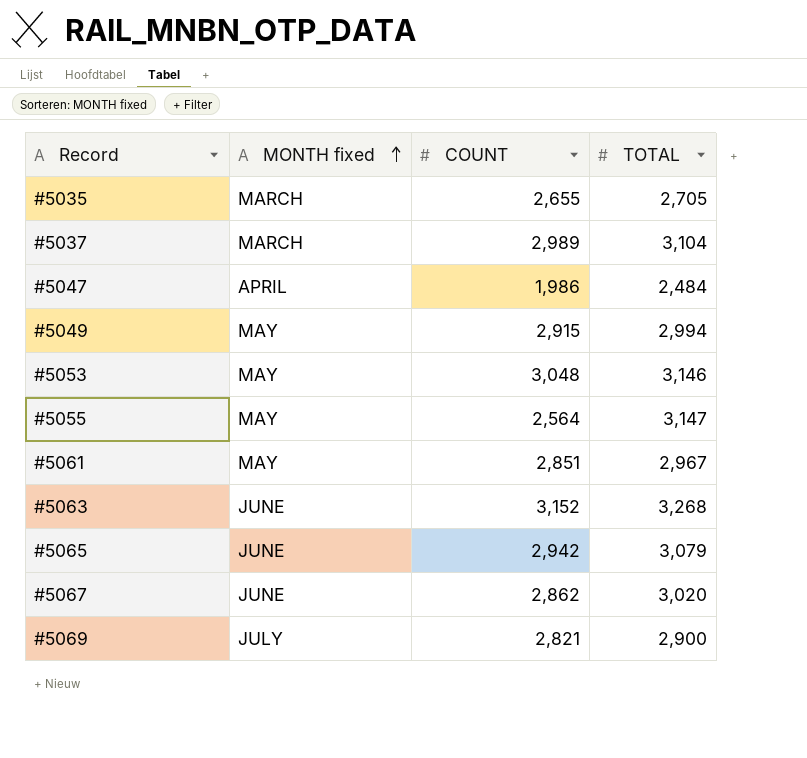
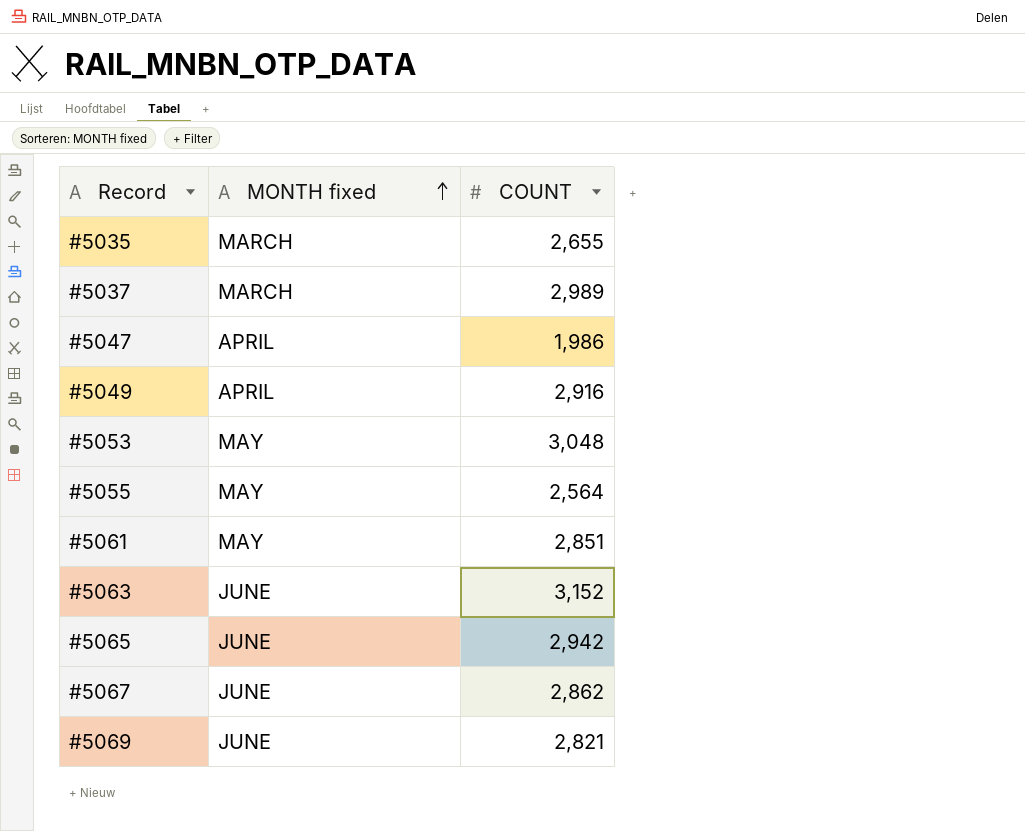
column TOTAL | position: 4 -> none
#5049 | MONTH fixed: MAY -> APRIL
#5049 | COUNT: 2,915 -> 2,916
#5069 | MONTH fixed: JULY -> JUNE

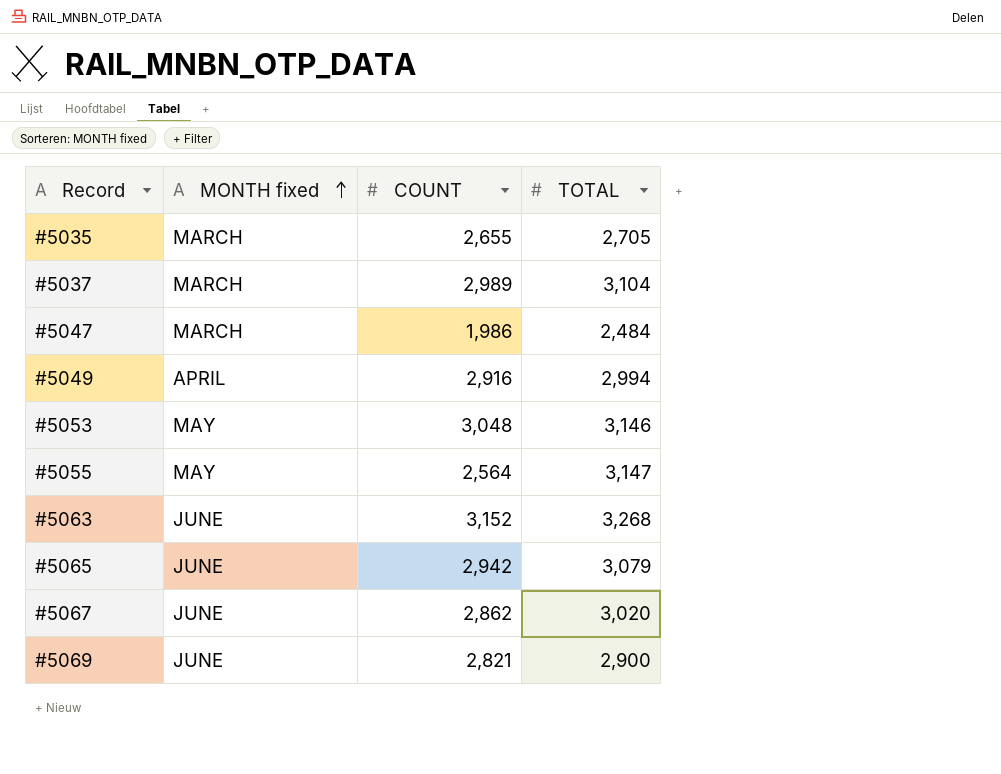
column TOTAL | position: none -> 4
row #5061: MAY | 2,851 -> none
#5047 | MONTH fixed: APRIL -> MARCH

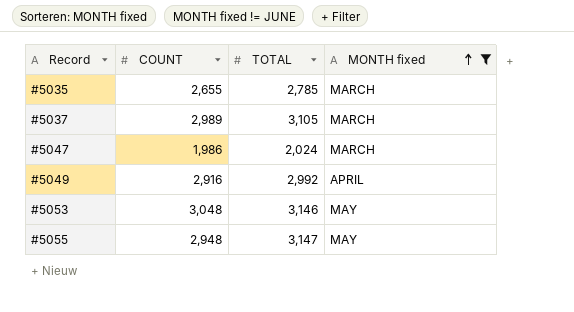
filter: none -> MONTH fixed != JUNE
column MONTH fixed | position: 2 -> 4
#5035 | TOTAL: 2,705 -> 2,785
#5037 | TOTAL: 3,104 -> 3,105
#5047 | TOTAL: 2,484 -> 2,024
#5049 | TOTAL: 2,994 -> 2,992
#5055 | COUNT: 2,564 -> 2,948

